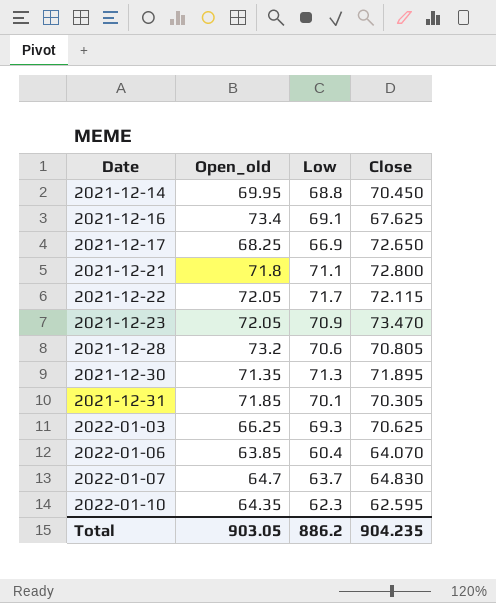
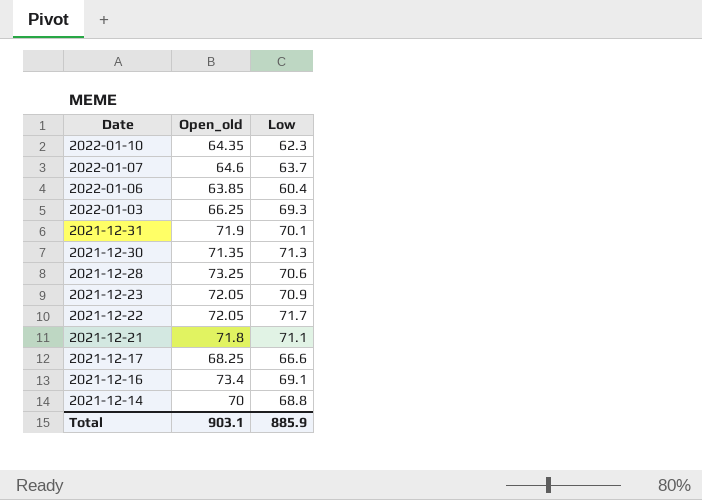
row order: Date ascending -> Date descending
column Close | position: 4 -> none
2022-01-07 | Open_old: 64.7 -> 64.6
2021-12-31 | Open_old: 71.85 -> 71.9
2021-12-28 | Open_old: 73.2 -> 73.25
2021-12-17 | Low: 66.9 -> 66.6
2021-12-14 | Open_old: 69.95 -> 70
Total | Open_old: 903.05 -> 903.1
Total | Low: 886.2 -> 885.9

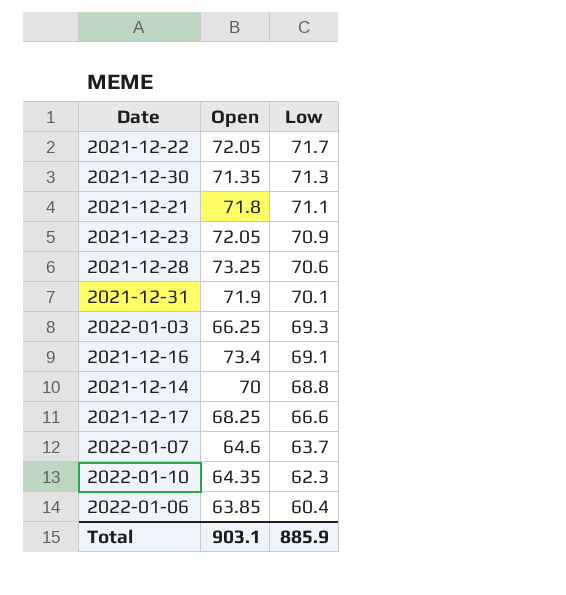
row order: Date descending -> Low descending
column name: Open_old -> Open

